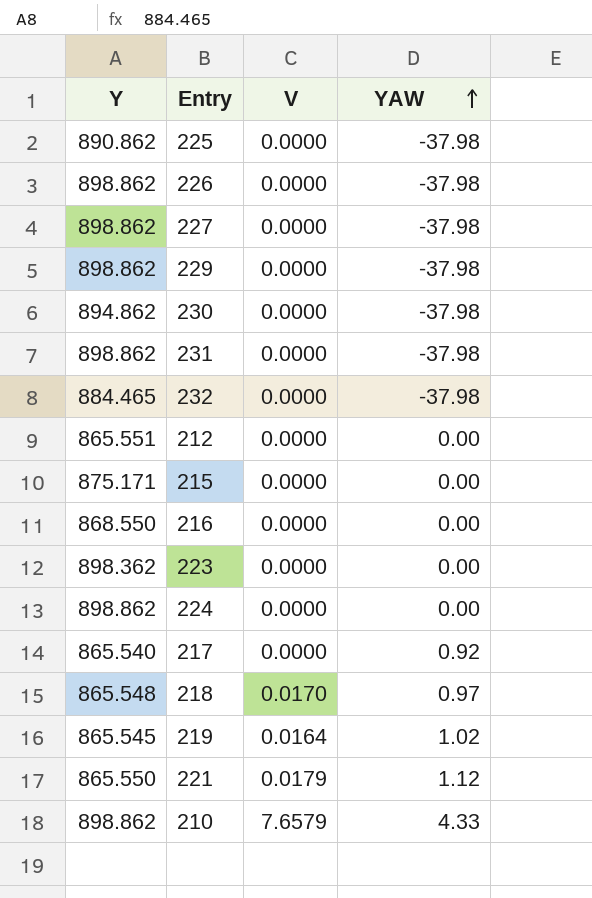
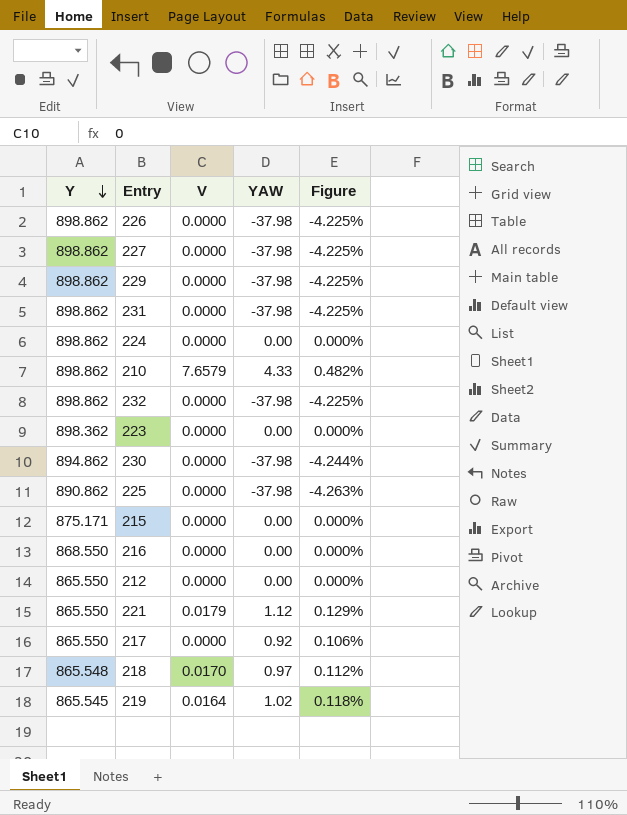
row order: YAW ascending -> Y descending
column Figure | formula: none -> [YAW] / [Y]
232 | Y: 884.465 -> 898.862
212 | Y: 865.551 -> 865.550
217 | Y: 865.540 -> 865.550

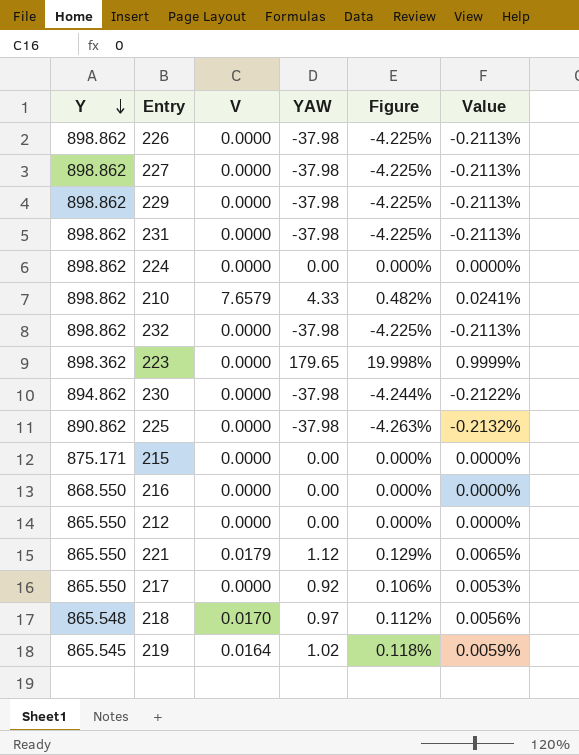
column Value | formula: none -> [Figure] * 0.05
223 | YAW: 0.00 -> 179.65
223 | Figure: 0.000% -> 19.998%

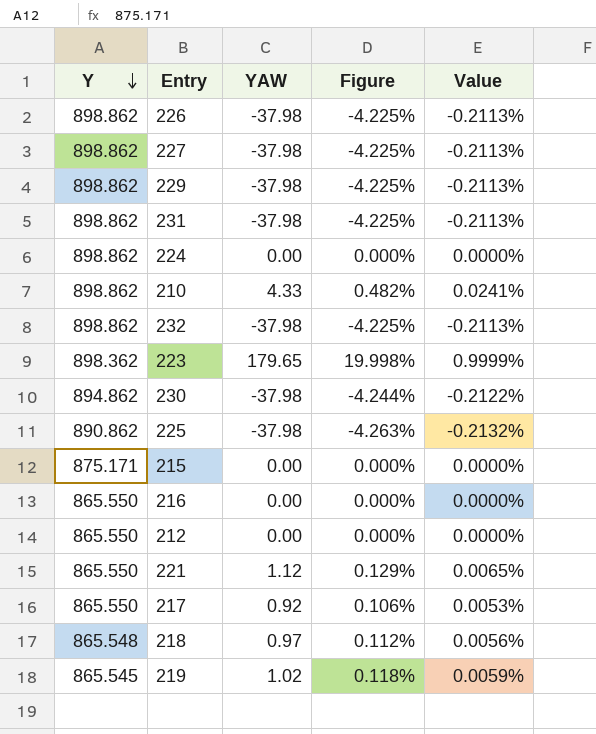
column V | position: 3 -> none
216 | Y: 868.550 -> 865.550

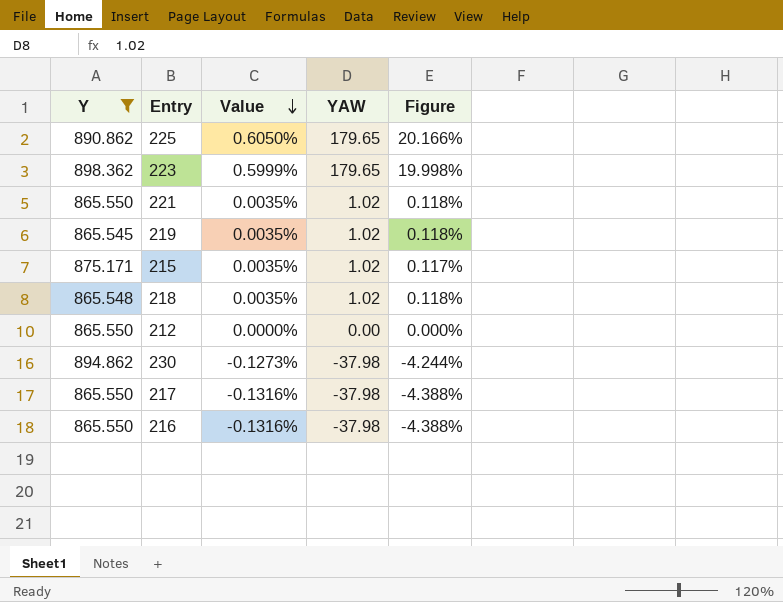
filter: none -> Y != 898.862
row order: Y descending -> Value descending
column Value | formula: [Figure] * 0.05 -> [Figure] * 0.03
column Value | position: 5 -> 3
225 | YAW: -37.98 -> 179.65
225 | Figure: -4.263% -> 20.166%
221 | YAW: 1.12 -> 1.02
221 | Figure: 0.129% -> 0.118%
215 | YAW: 0.00 -> 1.02
215 | Figure: 0.000% -> 0.117%
218 | YAW: 0.97 -> 1.02
218 | Figure: 0.112% -> 0.118%
217 | YAW: 0.92 -> -37.98
217 | Figure: 0.106% -> -4.388%
216 | YAW: 0.00 -> -37.98
216 | Figure: 0.000% -> -4.388%

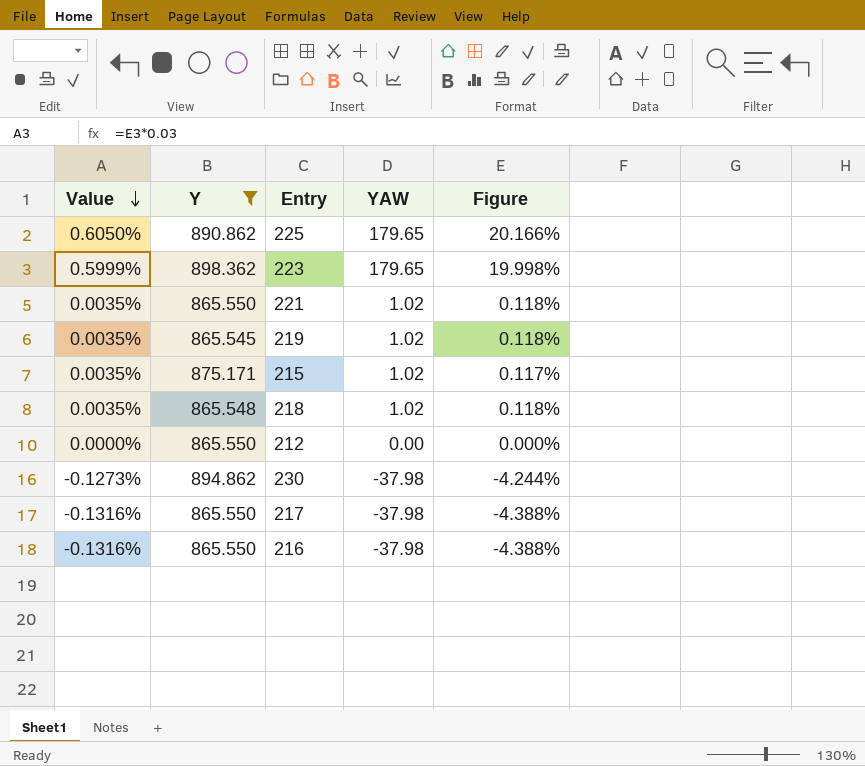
column Value | position: 3 -> 1

